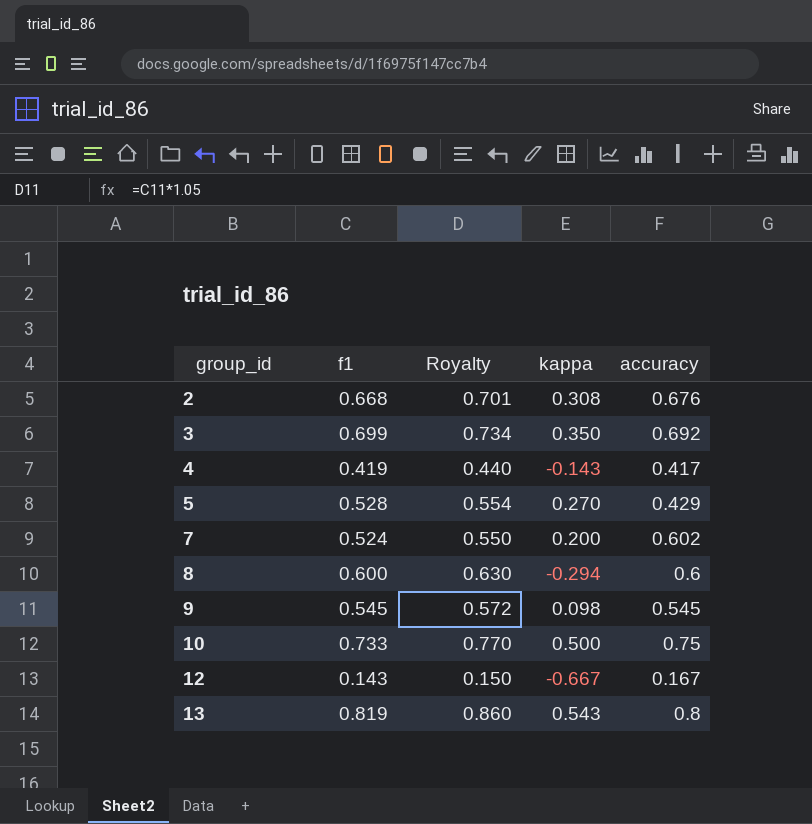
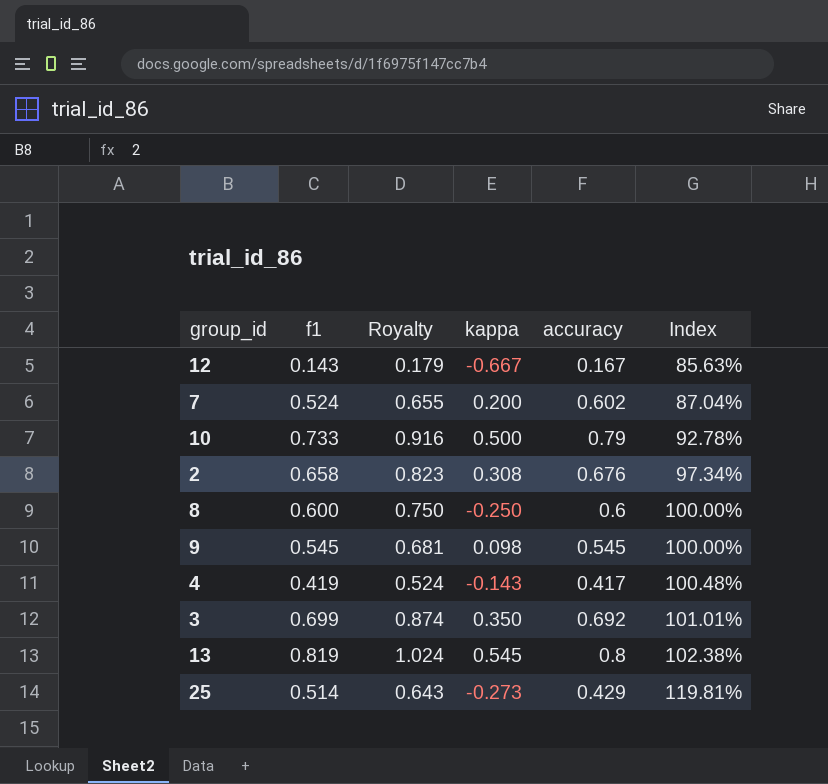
row order: group_id ascending -> Index ascending
column Royalty | formula: [f1] * 1.05 -> [f1] * 1.25
column Index | formula: none -> [f1] / [accuracy]
row 5: 0.528 | 0.554 | 0.270 | 0.429 -> none
10 | accuracy: 0.75 -> 0.79
2 | f1: 0.668 -> 0.658
8 | kappa: -0.294 -> -0.250
13 | kappa: 0.543 -> 0.545
row 25: none -> 0.514 | 0.643 | -0.273 | 0.429 | 119.81%

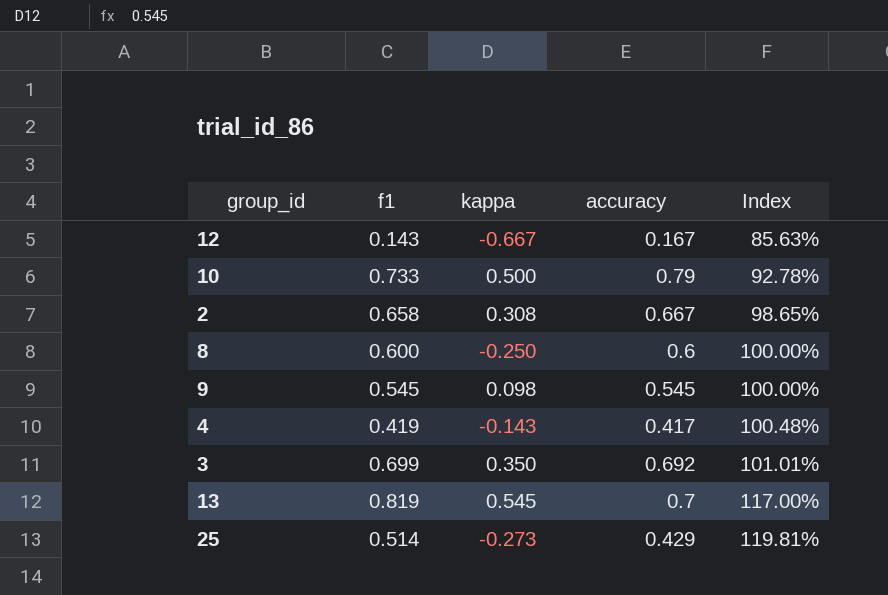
column Royalty | formula: [f1] * 1.25 -> none
row 7: 0.524 | 0.655 | 0.200 | 0.602 | 87.04% -> none
2 | accuracy: 0.676 -> 0.667
2 | Index: 97.34% -> 98.65%
13 | accuracy: 0.8 -> 0.7
13 | Index: 102.38% -> 117.00%

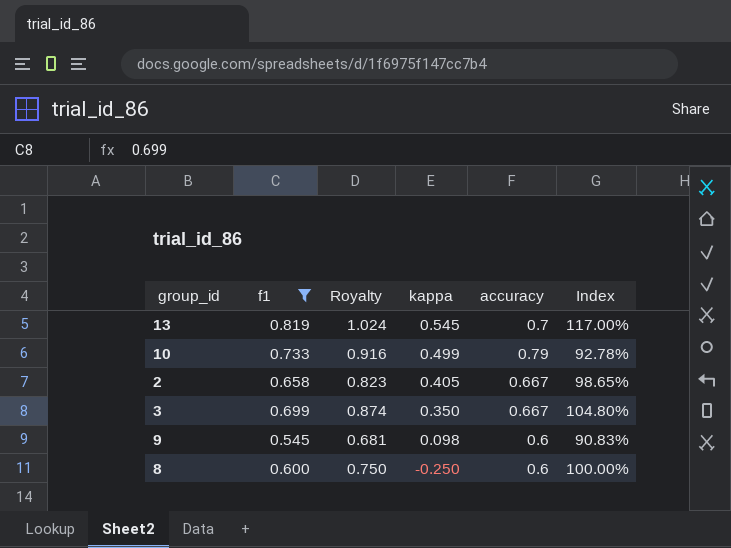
filter: none -> f1 >= 0.545
row order: Index ascending -> kappa descending
column Royalty | formula: none -> [f1] * 1.25
10 | kappa: 0.500 -> 0.499
2 | kappa: 0.308 -> 0.405
3 | accuracy: 0.692 -> 0.667
3 | Index: 101.01% -> 104.80%
9 | accuracy: 0.545 -> 0.6
9 | Index: 100.00% -> 90.83%

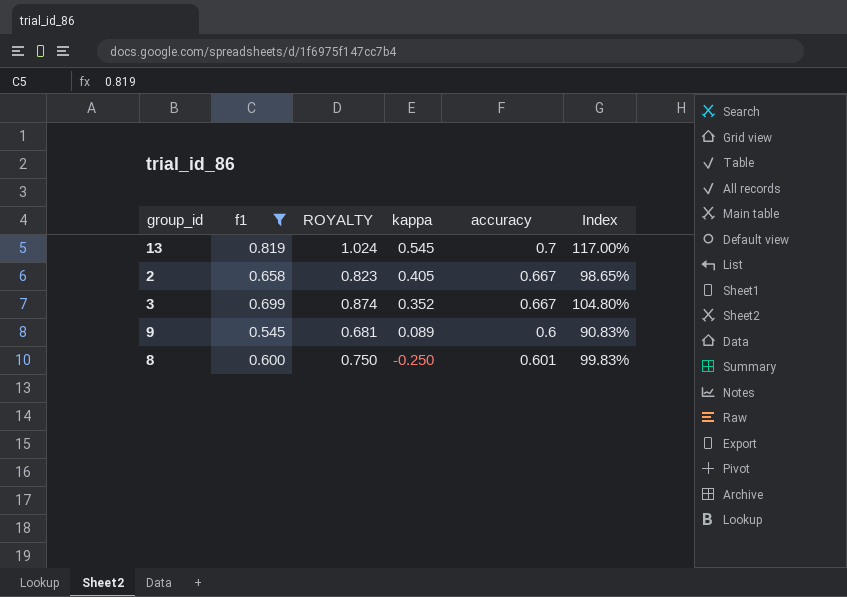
column name: Royalty -> ROYALTY
row 10: 0.733 | 0.916 | 0.499 | 0.79 | 92.78% -> none
3 | kappa: 0.350 -> 0.352
9 | kappa: 0.098 -> 0.089
8 | accuracy: 0.6 -> 0.601
8 | Index: 100.00% -> 99.83%

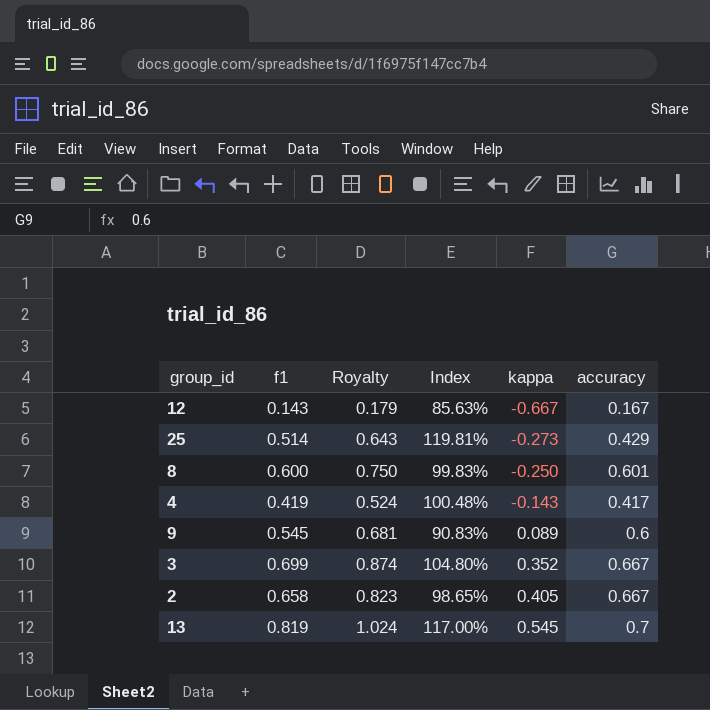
filter: f1 >= 0.545 -> none
row order: kappa descending -> kappa ascending
column name: ROYALTY -> Royalty
column Index | position: 6 -> 4

